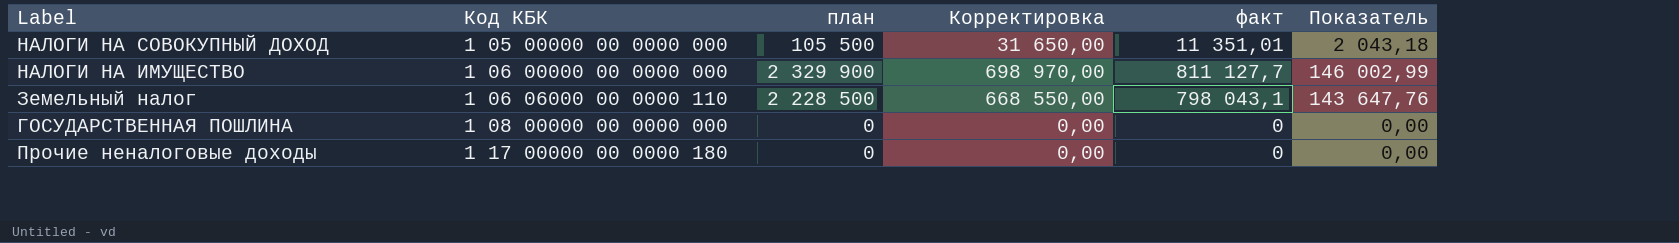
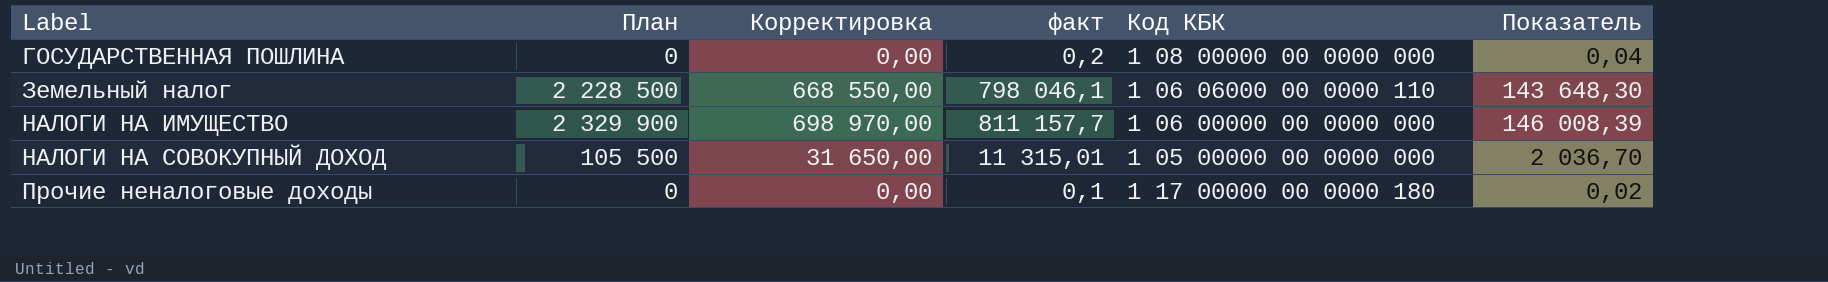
row order: Код КБК ascending -> Label ascending
column name: план -> План
column Код КБК | position: 2 -> 5
ГОСУДАРСТВЕННАЯ ПОШЛИНА | факт: 0 -> 0,2
ГОСУДАРСТВЕННАЯ ПОШЛИНА | Показатель: 0,00 -> 0,04
Земельный налог | факт: 798 043,1 -> 798 046,1
Земельный налог | Показатель: 143 647,76 -> 143 648,30
НАЛОГИ НА ИМУЩЕСТВО | факт: 811 127,7 -> 811 157,7
НАЛОГИ НА ИМУЩЕСТВО | Показатель: 146 002,99 -> 146 008,39
НАЛОГИ НА СОВОКУПНЫЙ ДОХОД | факт: 11 351,01 -> 11 315,01
НАЛОГИ НА СОВОКУПНЫЙ ДОХОД | Показатель: 2 043,18 -> 2 036,70
Прочие неналоговые доходы | факт: 0 -> 0,1
Прочие неналоговые доходы | Показатель: 0,00 -> 0,02

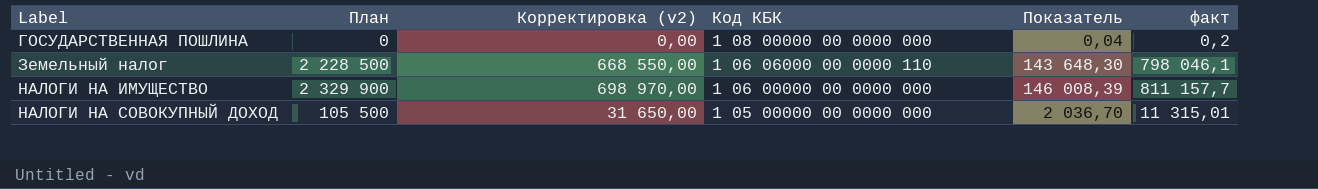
column name: Корректировка -> Корректировка (v2)
column факт | position: 4 -> 6
row Прочие неналоговые доходы: 0 | 0,00 | 0,1 | 1 17 00000 00 0000 180 | 0,02 -> none

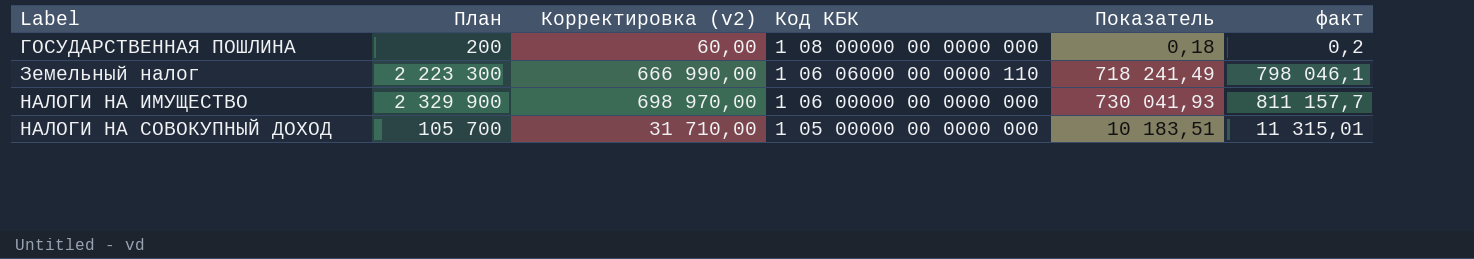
column Показатель | formula: [факт] * 0,18 -> [факт] * 0,9
ГОСУДАРСТВЕННАЯ ПОШЛИНА | План: 0 -> 200
ГОСУДАРСТВЕННАЯ ПОШЛИНА | Корректировка (v2): 0,00 -> 60,00
Земельный налог | План: 2 228 500 -> 2 223 300
Земельный налог | Корректировка (v2): 668 550,00 -> 666 990,00
НАЛОГИ НА СОВОКУПНЫЙ ДОХОД | План: 105 500 -> 105 700
НАЛОГИ НА СОВОКУПНЫЙ ДОХОД | Корректировка (v2): 31 650,00 -> 31 710,00

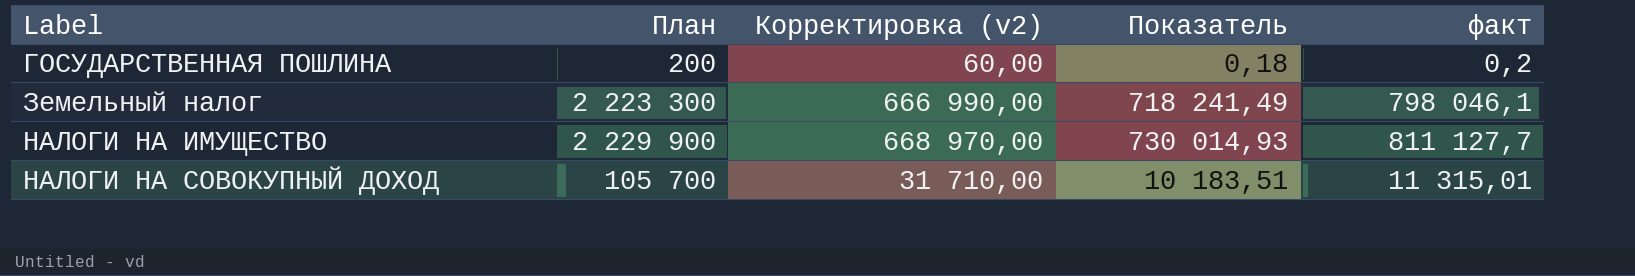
column Код КБК | position: 4 -> none
НАЛОГИ НА ИМУЩЕСТВО | План: 2 329 900 -> 2 229 900
НАЛОГИ НА ИМУЩЕСТВО | Корректировка (v2): 698 970,00 -> 668 970,00
НАЛОГИ НА ИМУЩЕСТВО | Показатель: 730 041,93 -> 730 014,93
НАЛОГИ НА ИМУЩЕСТВО | факт: 811 157,7 -> 811 127,7

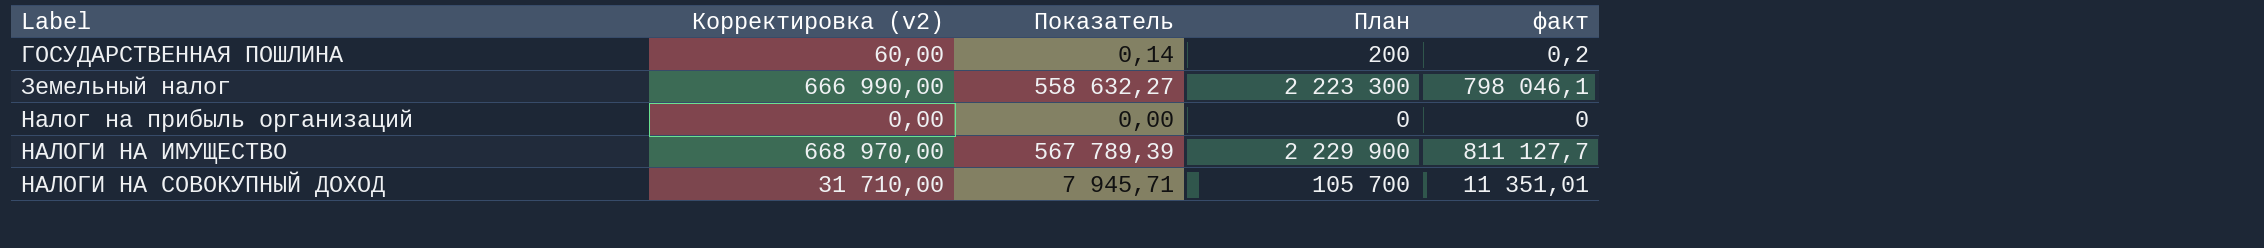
column Показатель | formula: [факт] * 0,9 -> [факт] * 0,7
column План | position: 2 -> 4
row Налог на прибыль организаций: none -> 0,00 | 0,00 | 0 | 0
НАЛОГИ НА СОВОКУПНЫЙ ДОХОД | факт: 11 315,01 -> 11 351,01

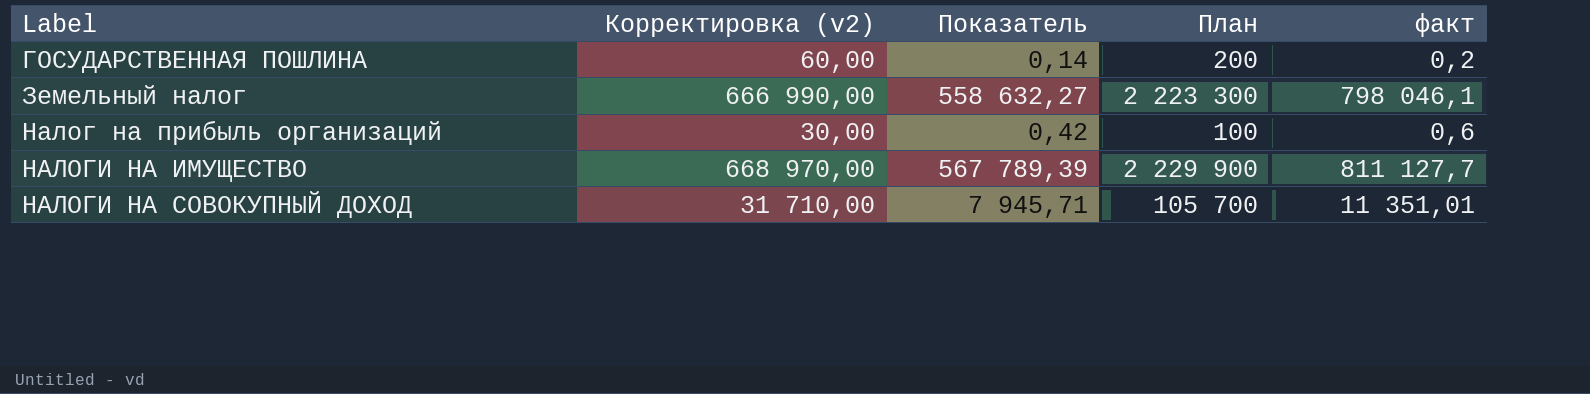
Налог на прибыль организаций | Корректировка (v2): 0,00 -> 30,00
Налог на прибыль организаций | Показатель: 0,00 -> 0,42
Налог на прибыль организаций | План: 0 -> 100
Налог на прибыль организаций | факт: 0 -> 0,6

